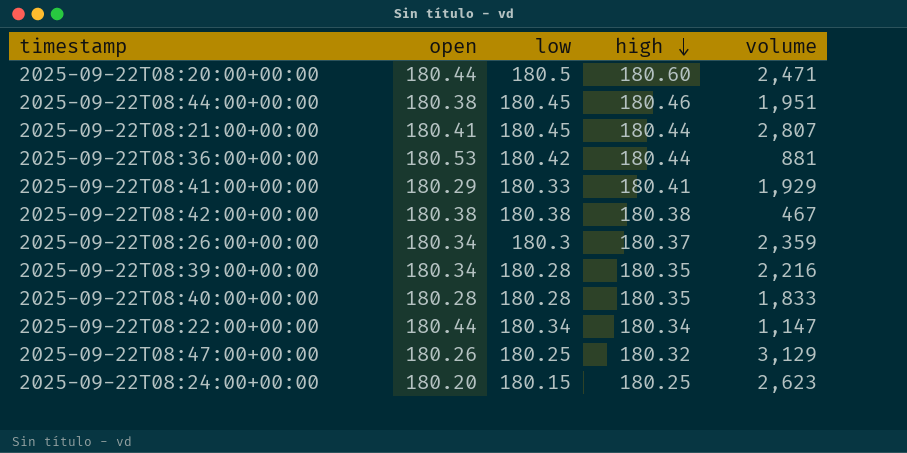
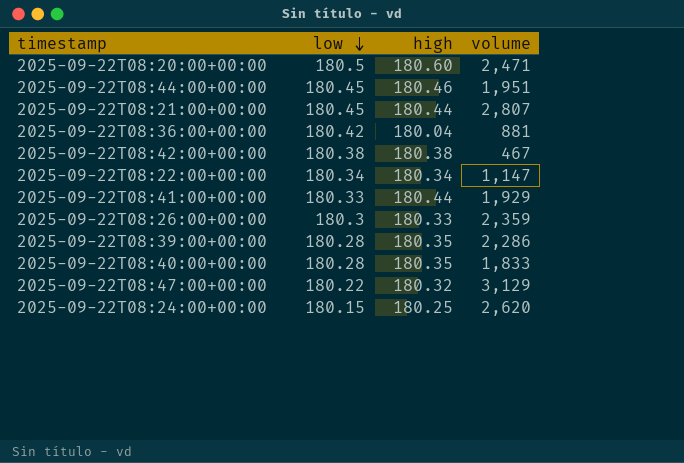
row order: high descending -> low descending
column open | position: 2 -> none
2025-09-22T08:36:00+00:00 | high: 180.44 -> 180.04
2025-09-22T08:41:00+00:00 | high: 180.41 -> 180.44
2025-09-22T08:26:00+00:00 | high: 180.37 -> 180.33
2025-09-22T08:39:00+00:00 | volume: 2,216 -> 2,286
2025-09-22T08:47:00+00:00 | low: 180.25 -> 180.22
2025-09-22T08:24:00+00:00 | volume: 2,623 -> 2,620

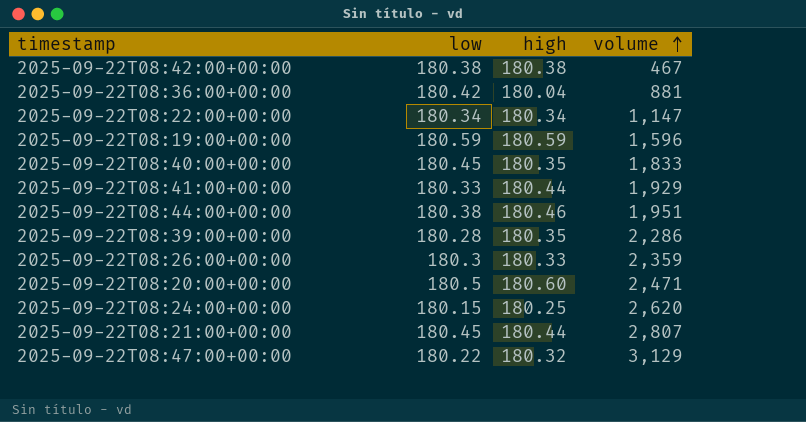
row order: low descending -> volume ascending
row 2025-09-22T08:19:00+00:00: none -> 180.59 | 180.59 | 1,596
2025-09-22T08:40:00+00:00 | low: 180.28 -> 180.45
2025-09-22T08:44:00+00:00 | low: 180.45 -> 180.38

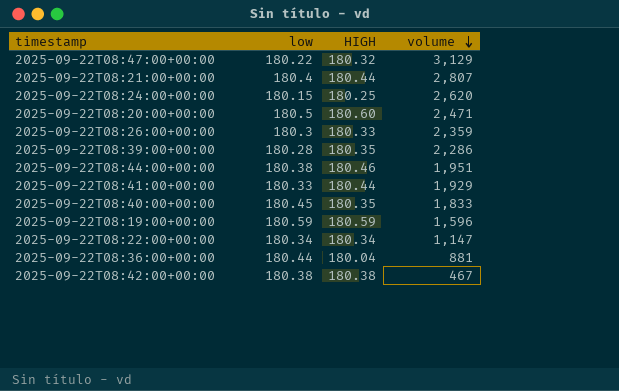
row order: volume ascending -> volume descending
column name: high -> HIGH
2025-09-22T08:21:00+00:00 | low: 180.45 -> 180.4
2025-09-22T08:36:00+00:00 | low: 180.42 -> 180.44

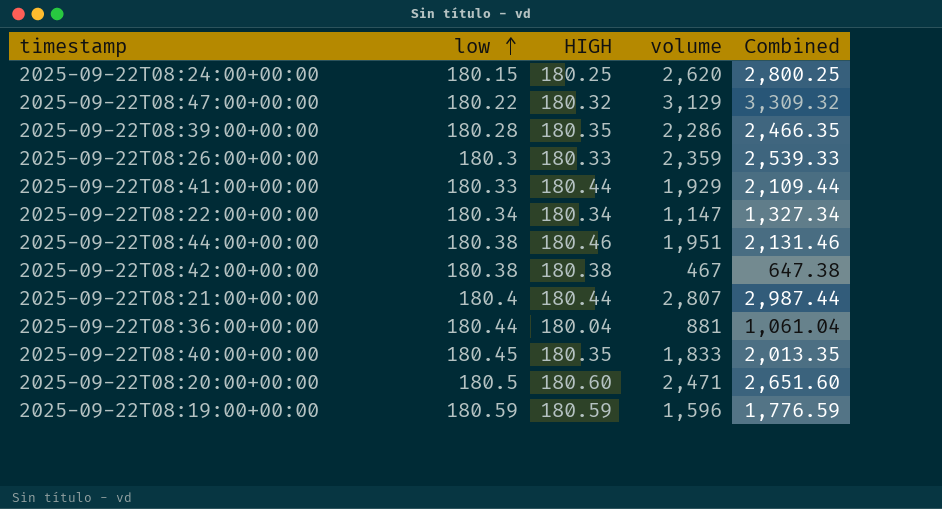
row order: volume descending -> low ascending
column Combined | formula: none -> [HIGH] + [volume]

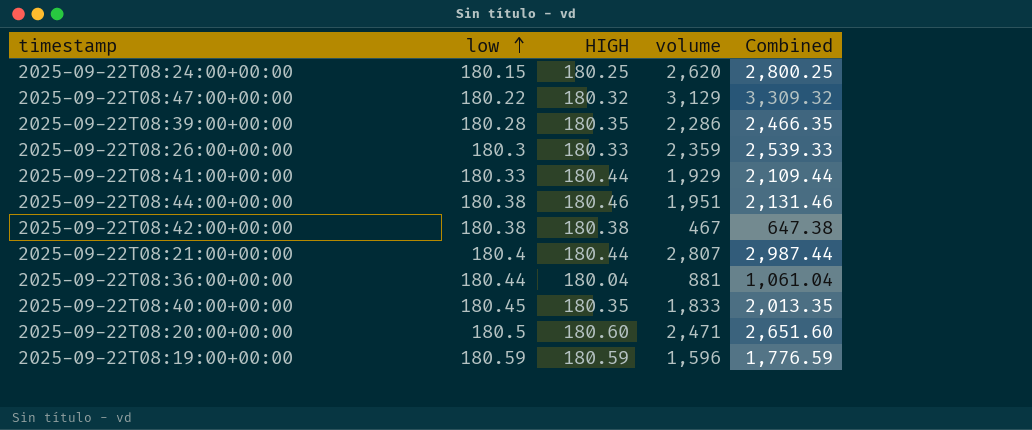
row 2025-09-22T08:22:00+00:00: 180.34 | 180.34 | 1,147 | 1,327.34 -> none

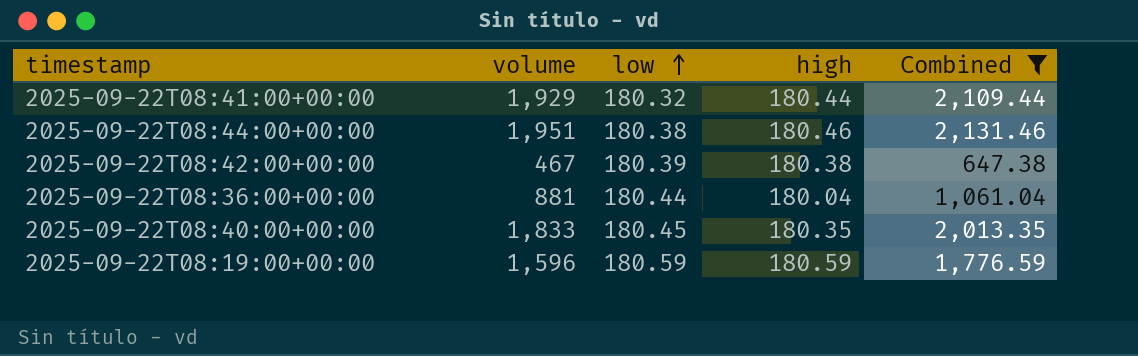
filter: none -> Combined <= 2,131.46
column volume | position: 4 -> 2
column name: HIGH -> high
2025-09-22T08:41:00+00:00 | low: 180.33 -> 180.32
2025-09-22T08:42:00+00:00 | low: 180.38 -> 180.39

